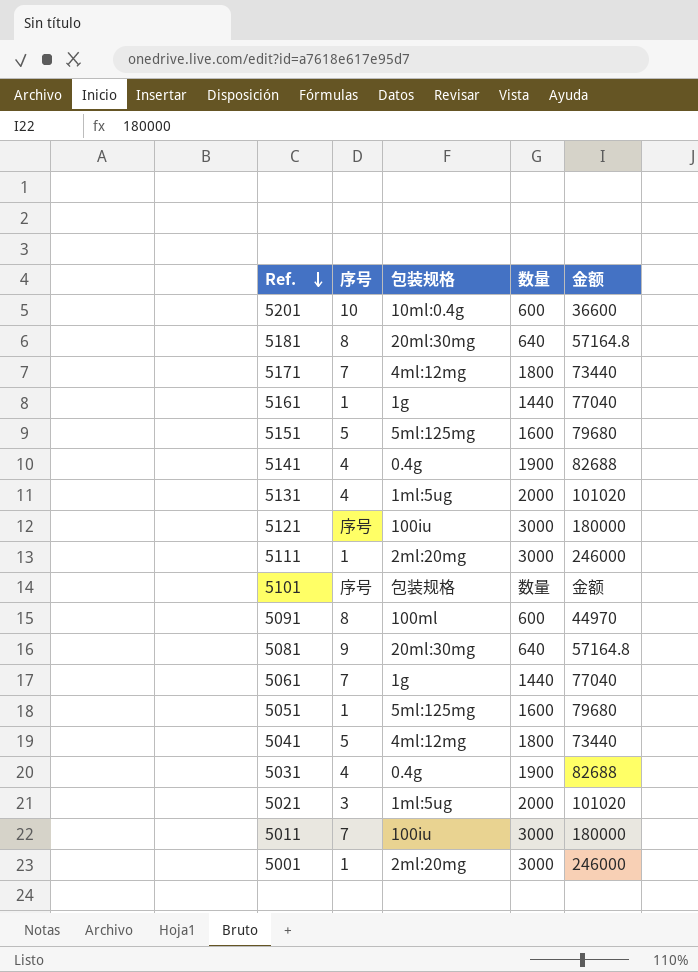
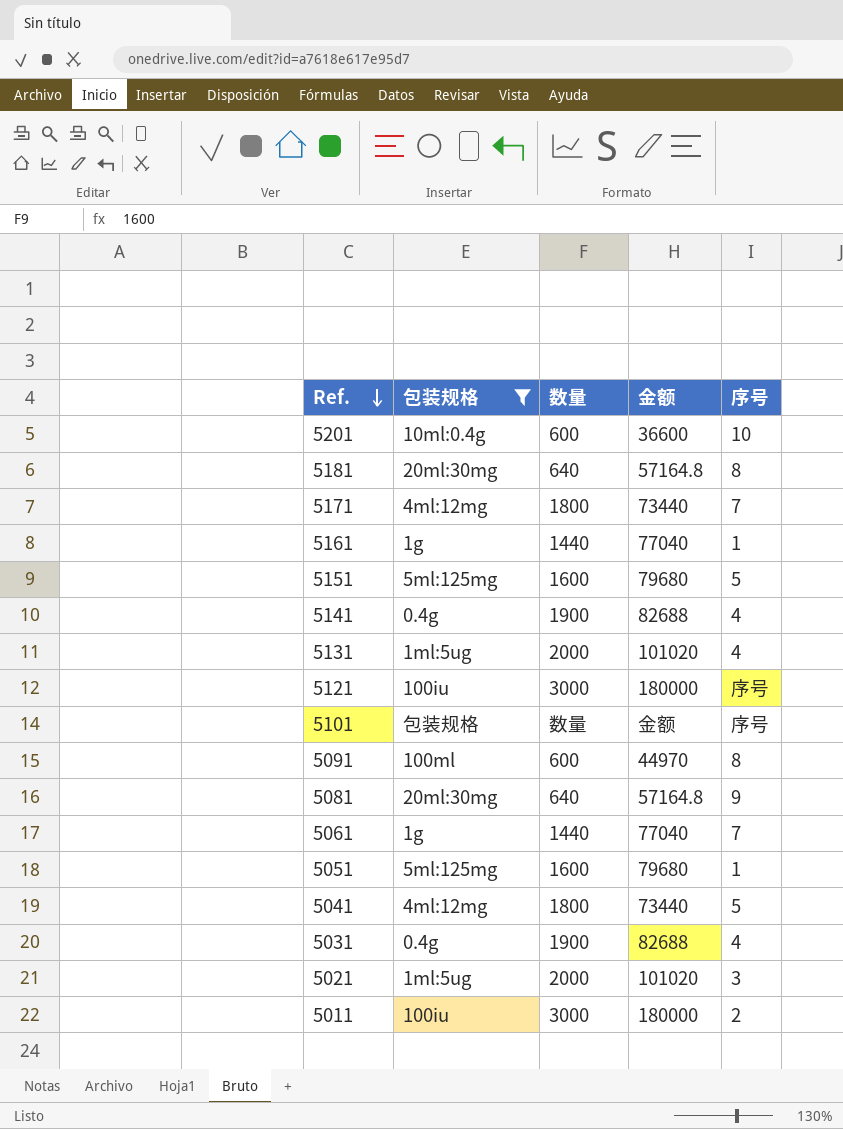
filter: none -> 包装规格 != 2ml:20mg
column 序号 | position: 2 -> 5
5011 | 序号: 7 -> 2

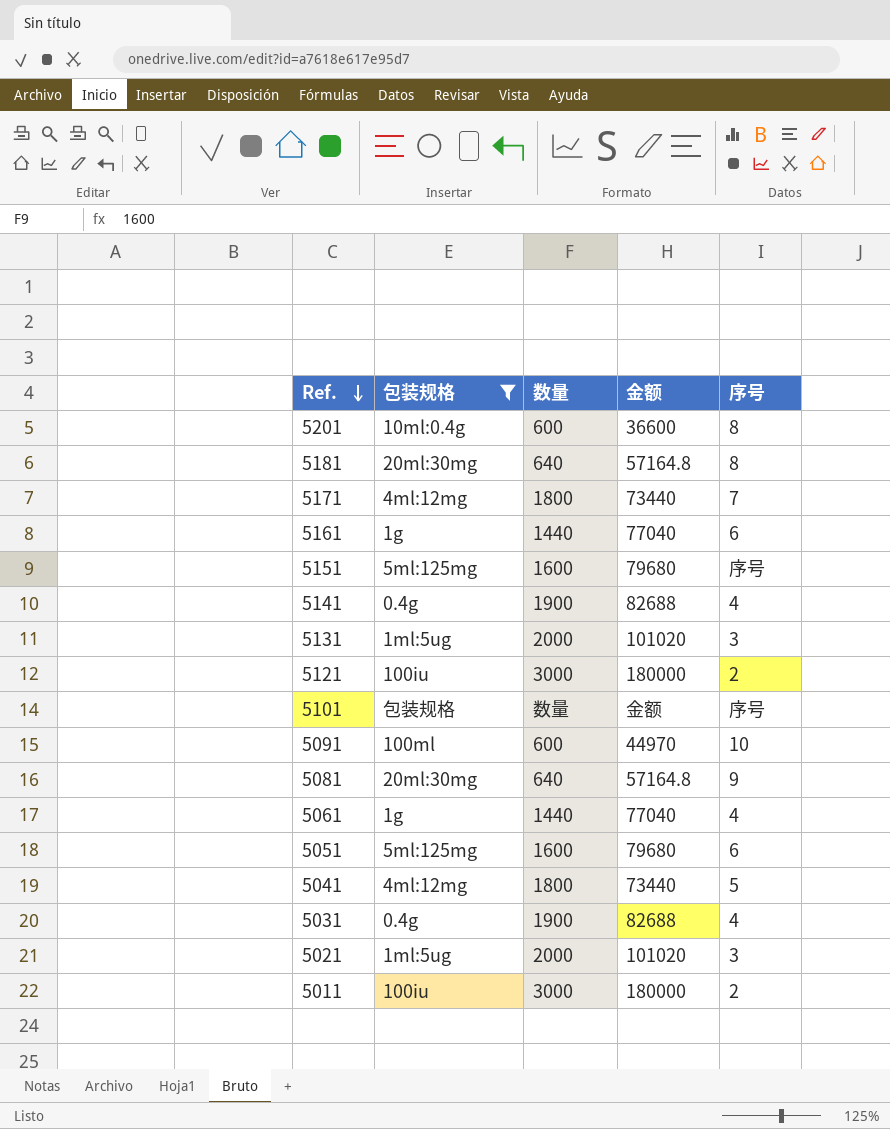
5201 | 序号: 10 -> 8
5161 | 序号: 1 -> 6
5151 | 序号: 5 -> 序号
5131 | 序号: 4 -> 3
5121 | 序号: 序号 -> 2
5091 | 序号: 8 -> 10
5061 | 序号: 7 -> 4
5051 | 序号: 1 -> 6

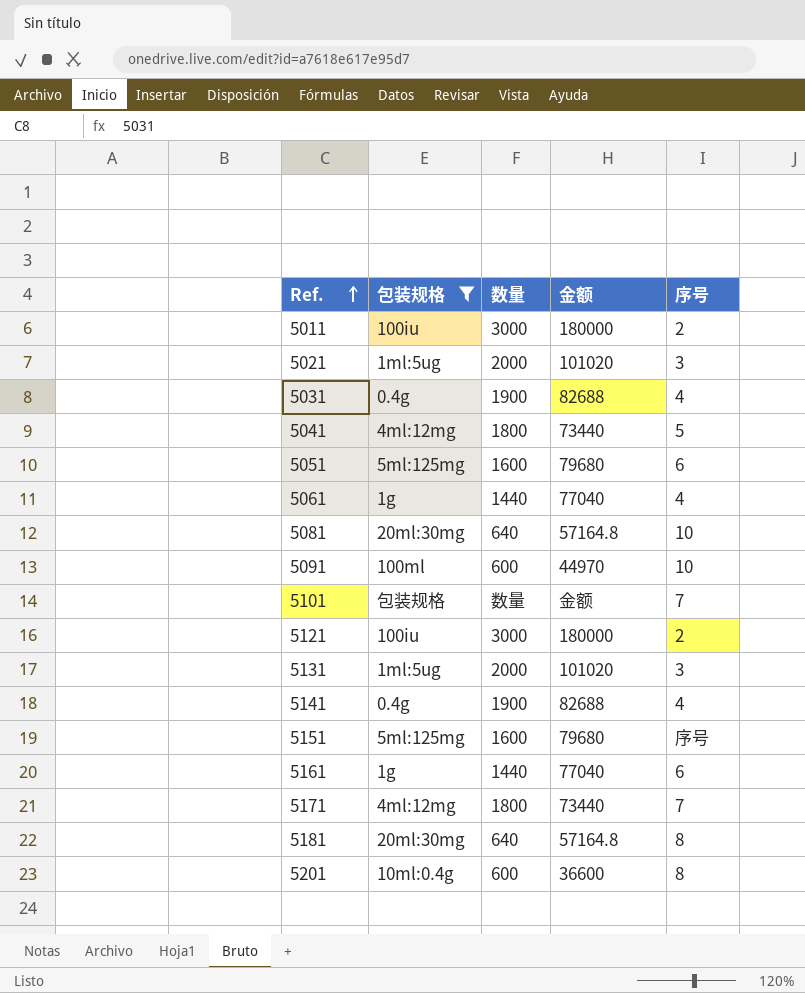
row order: Ref. descending -> Ref. ascending
5081 | 序号: 9 -> 10
5101 | 序号: 序号 -> 7

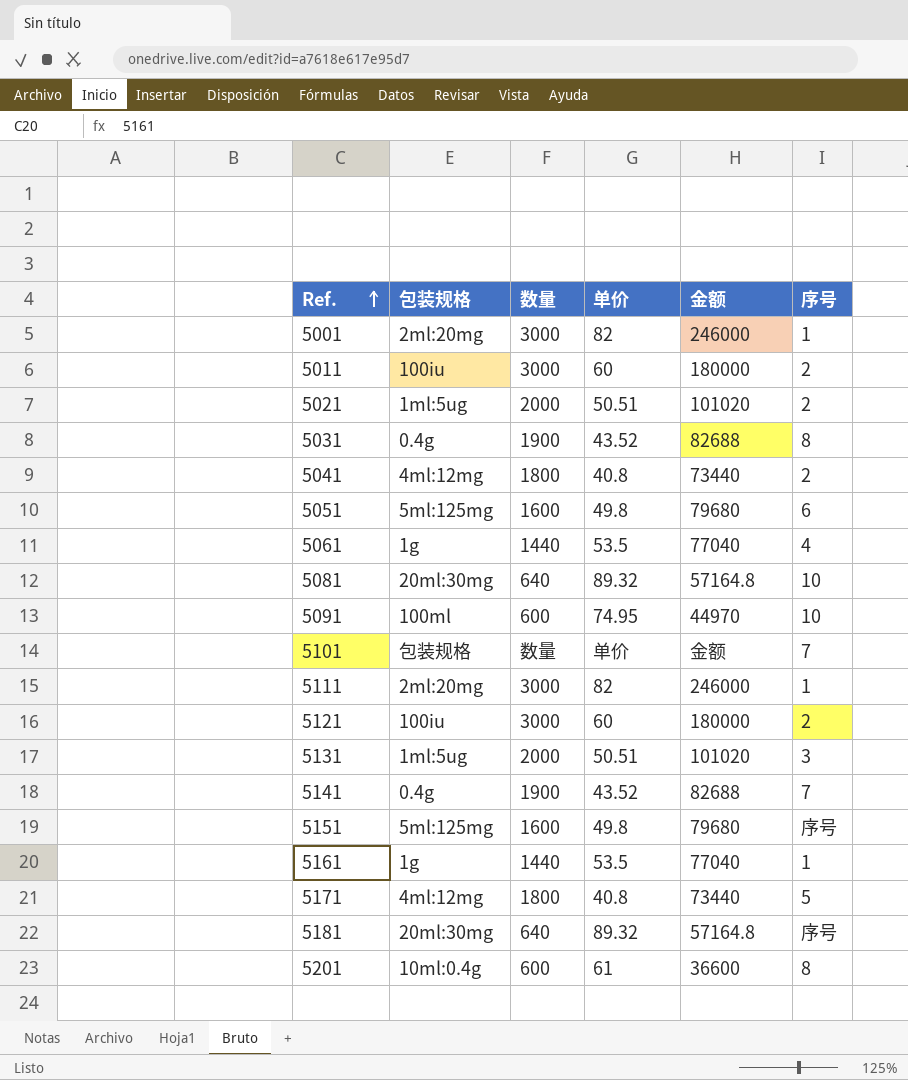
filter: 包装规格 != 2ml:20mg -> none
column 单价 | position: none -> 4
5021 | 序号: 3 -> 2
5031 | 序号: 4 -> 8
5041 | 序号: 5 -> 2
5141 | 序号: 4 -> 7
5161 | 序号: 6 -> 1
5171 | 序号: 7 -> 5
5181 | 序号: 8 -> 序号

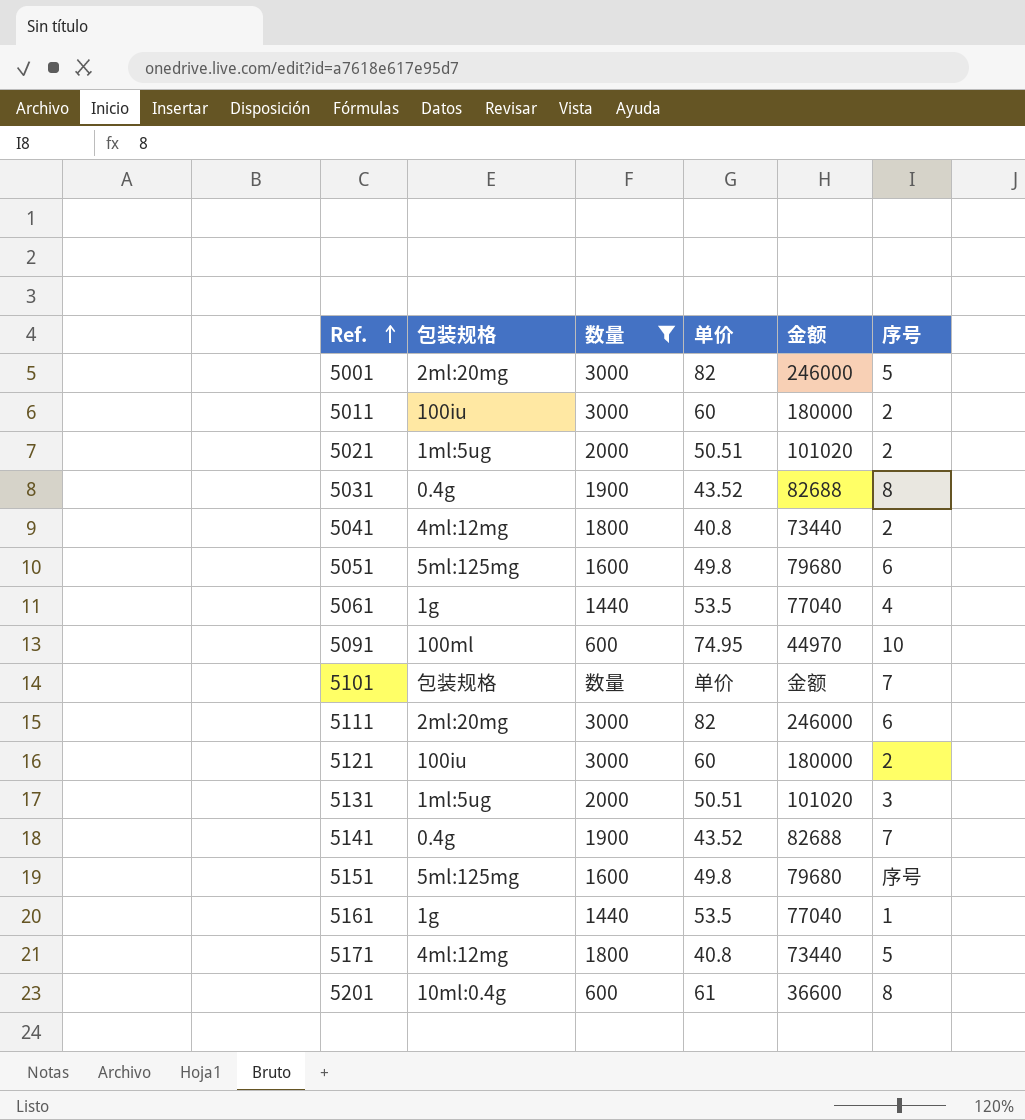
filter: none -> 数量 != 640
5001 | 序号: 1 -> 5
5111 | 序号: 1 -> 6

